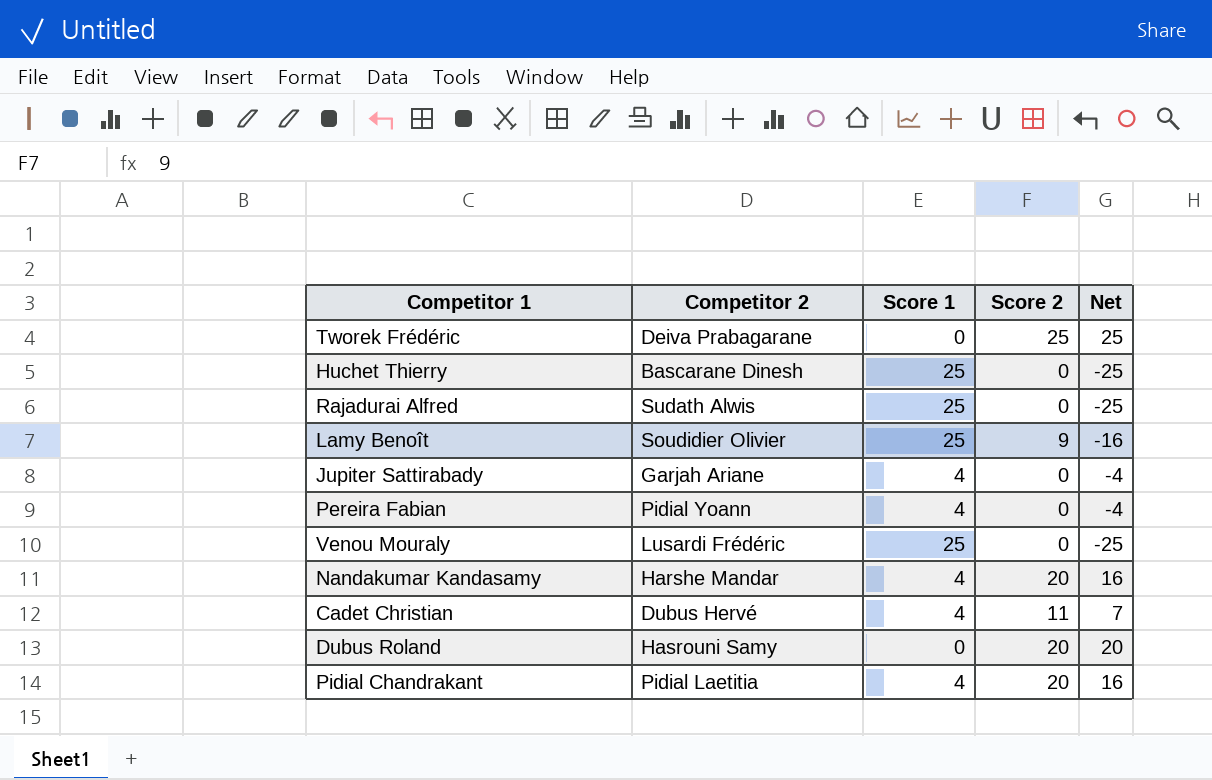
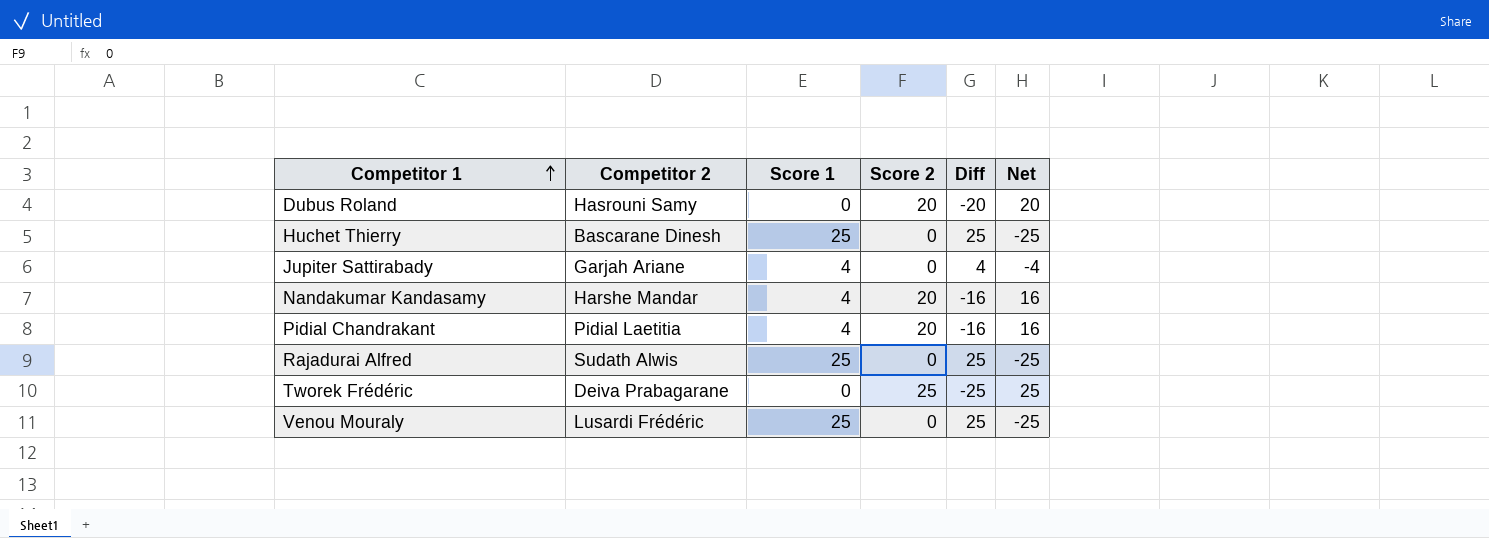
row order: none -> Competitor 1 ascending
column Diff | formula: none -> [Score 1] - [Score 2]
row Lamy Benoît: Soudidier Olivier | 25 | 9 | -16 -> none
row Pereira Fabian: Pidial Yoann | 4 | 0 | -4 -> none
row Cadet Christian: Dubus Hervé | 4 | 11 | 7 -> none

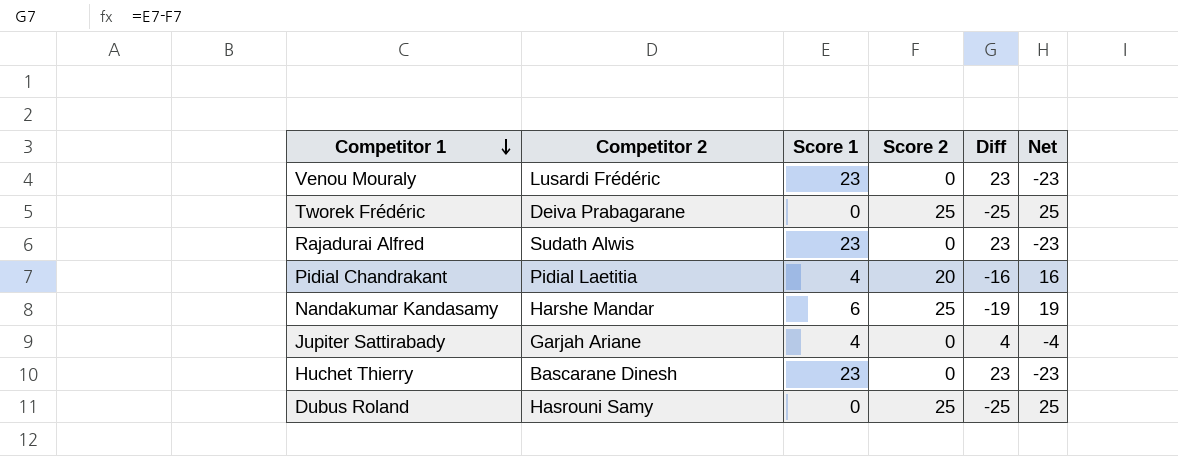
row order: Competitor 1 ascending -> Competitor 1 descending
Venou Mouraly | Score 1: 25 -> 23
Venou Mouraly | Diff: 25 -> 23
Venou Mouraly | Net: -25 -> -23
Rajadurai Alfred | Score 1: 25 -> 23
Rajadurai Alfred | Diff: 25 -> 23
Rajadurai Alfred | Net: -25 -> -23
Nandakumar Kandasamy | Score 1: 4 -> 6
Nandakumar Kandasamy | Score 2: 20 -> 25
Nandakumar Kandasamy | Diff: -16 -> -19
Nandakumar Kandasamy | Net: 16 -> 19
Huchet Thierry | Score 1: 25 -> 23
Huchet Thierry | Diff: 25 -> 23
Huchet Thierry | Net: -25 -> -23
Dubus Roland | Score 2: 20 -> 25
Dubus Roland | Diff: -20 -> -25
Dubus Roland | Net: 20 -> 25

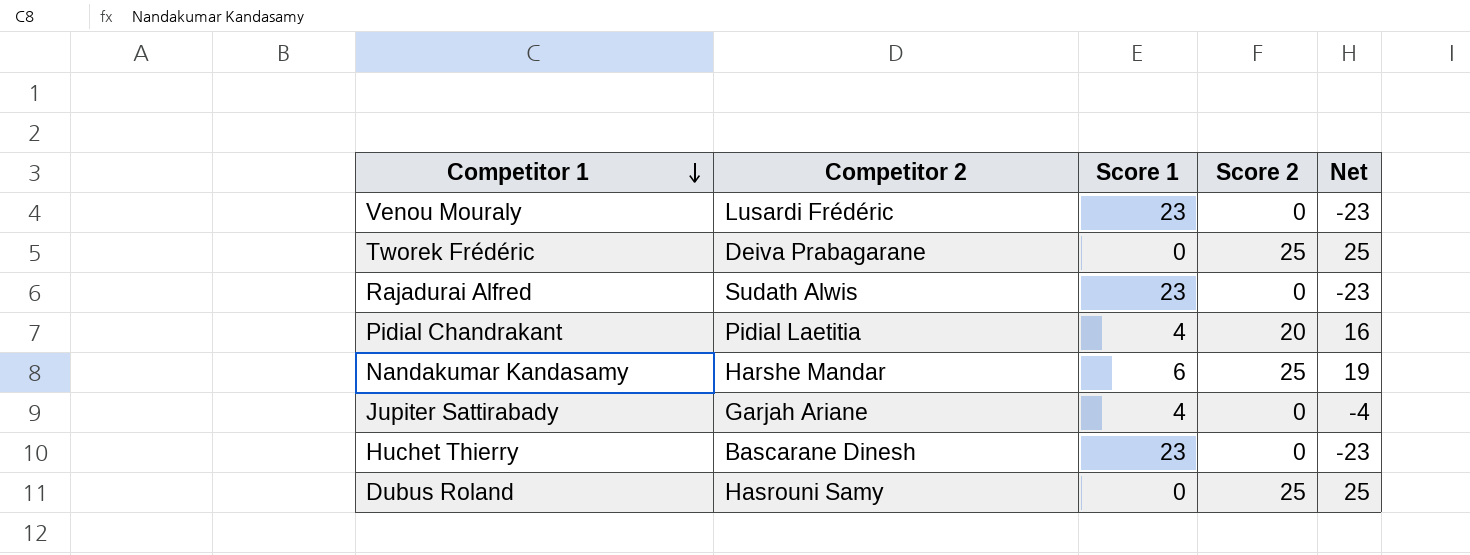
column Diff | formula: [Score 1] - [Score 2] -> none

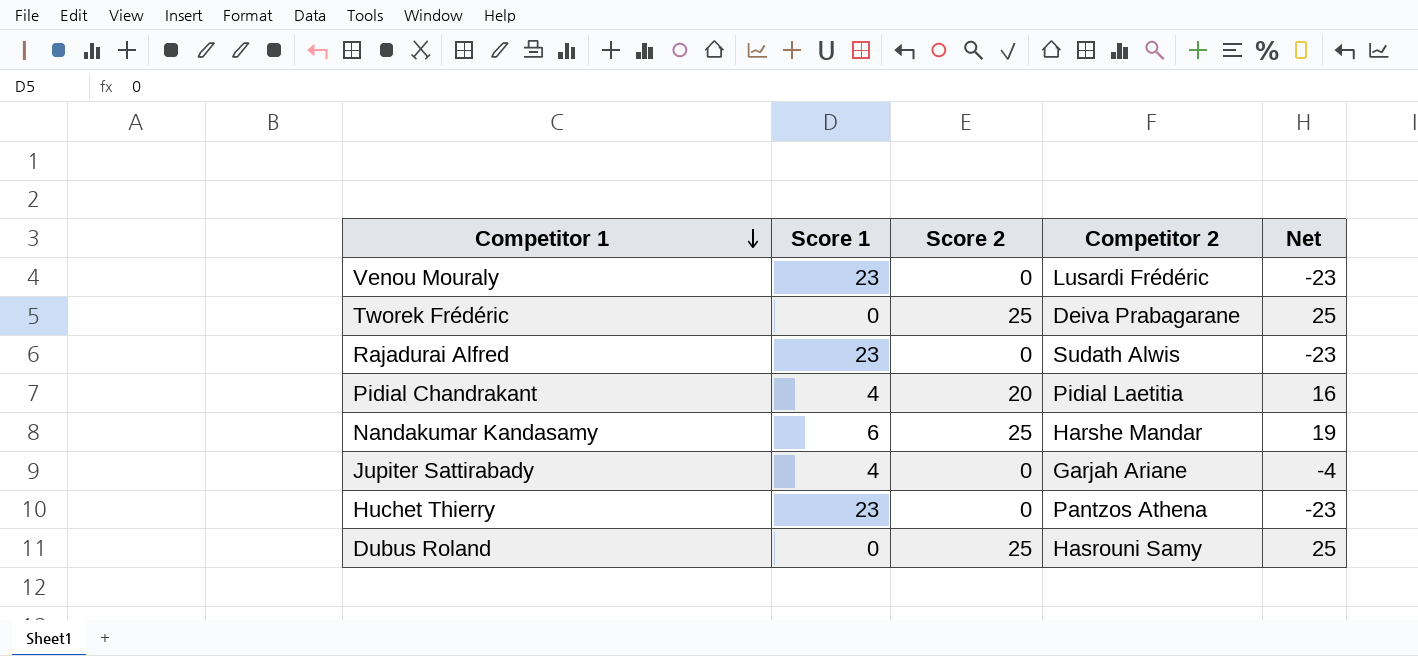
column Competitor 2 | position: 2 -> 4
Huchet Thierry | Competitor 2: Bascarane Dinesh -> Pantzos Athena

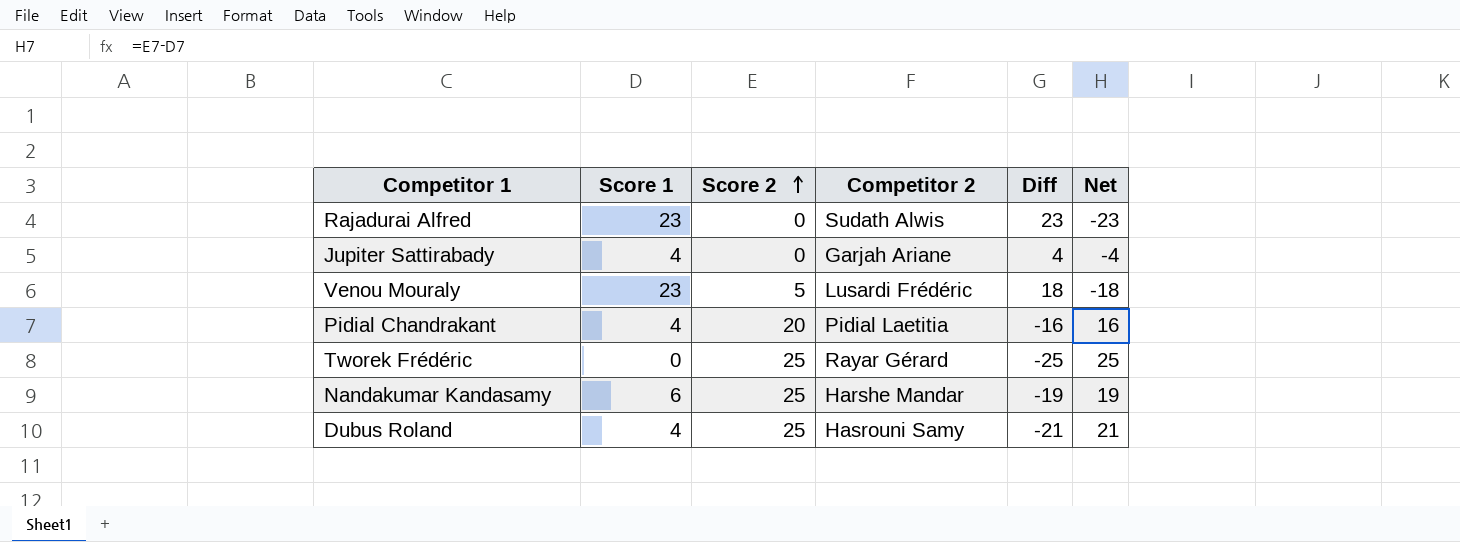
row order: Competitor 1 descending -> Score 2 ascending
column Diff | formula: none -> [Score 1] - [Score 2]
row Huchet Thierry: 23 | 0 | Pantzos Athena | -23 -> none
Venou Mouraly | Score 2: 0 -> 5
Venou Mouraly | Net: -23 -> -18
Tworek Frédéric | Competitor 2: Deiva Prabagarane -> Rayar Gérard
Dubus Roland | Score 1: 0 -> 4
Dubus Roland | Net: 25 -> 21

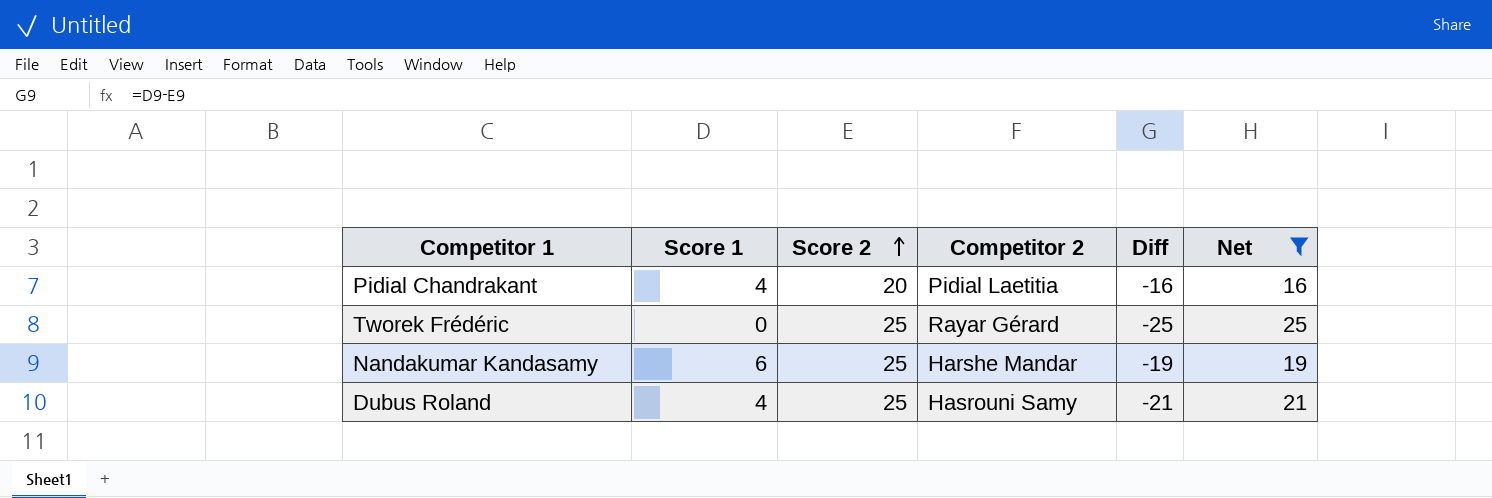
filter: none -> Net >= 16

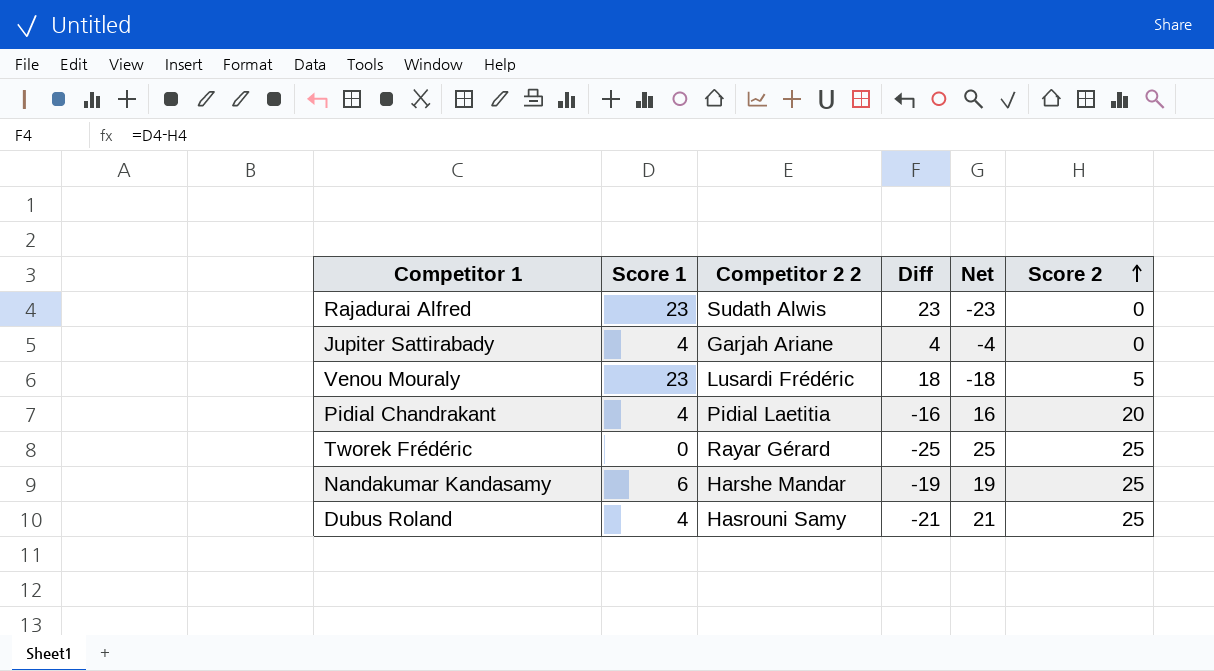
filter: Net >= 16 -> none
column name: Competitor 2 -> Competitor 2 2
column Score 2 | position: 3 -> 6

